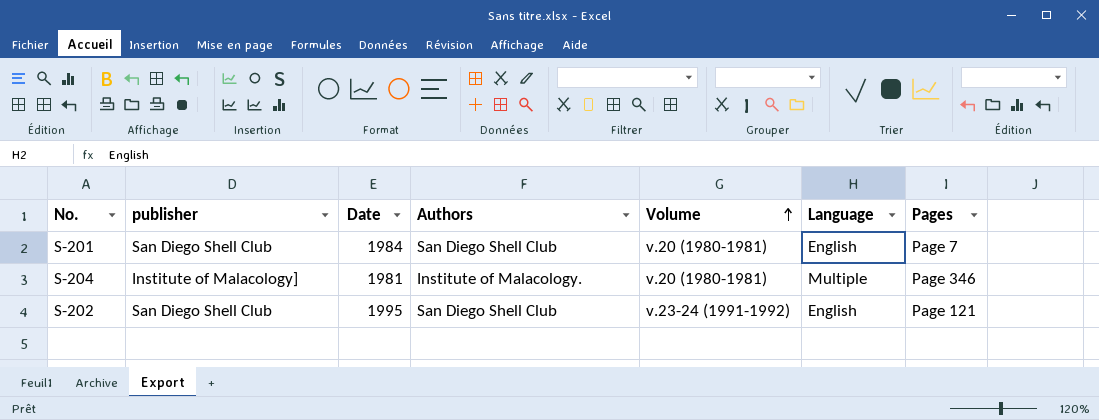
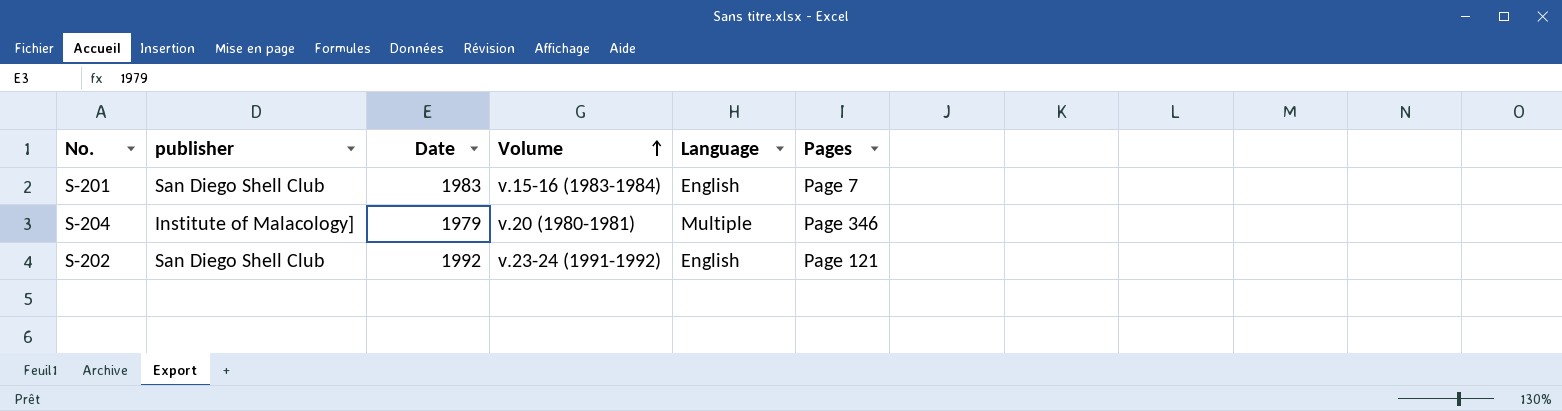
column Authors | position: 4 -> none
S-201 | Date: 1984 -> 1983
S-201 | Volume: v.20 (1980-1981) -> v.15-16 (1983-1984)
S-204 | Date: 1981 -> 1979
S-202 | Date: 1995 -> 1992

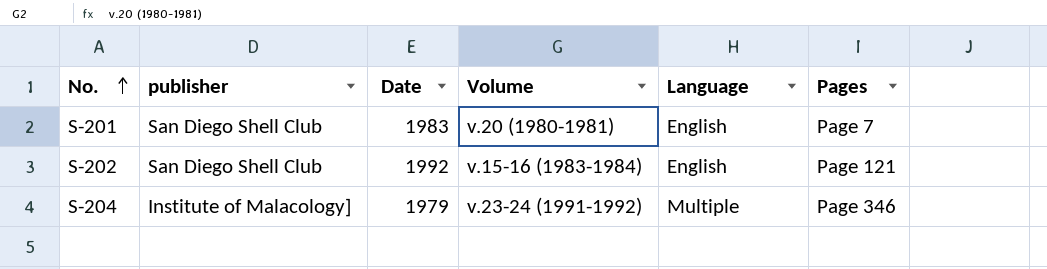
row order: Volume ascending -> No. ascending
S-201 | Volume: v.15-16 (1983-1984) -> v.20 (1980-1981)
S-202 | Volume: v.23-24 (1991-1992) -> v.15-16 (1983-1984)
S-204 | Volume: v.20 (1980-1981) -> v.23-24 (1991-1992)

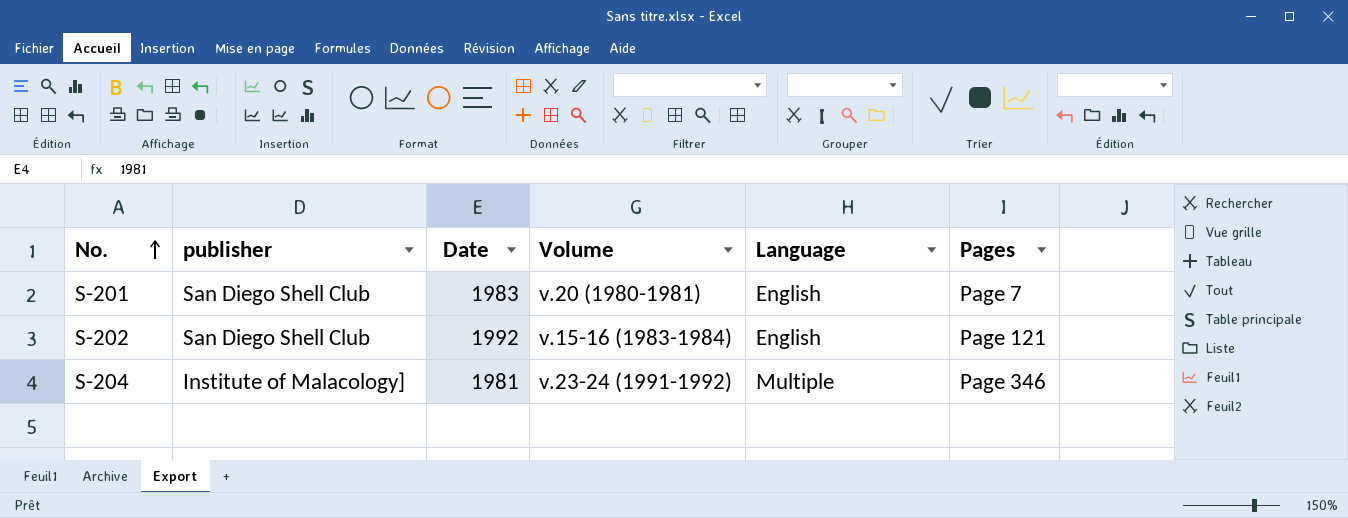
S-204 | Date: 1979 -> 1981

